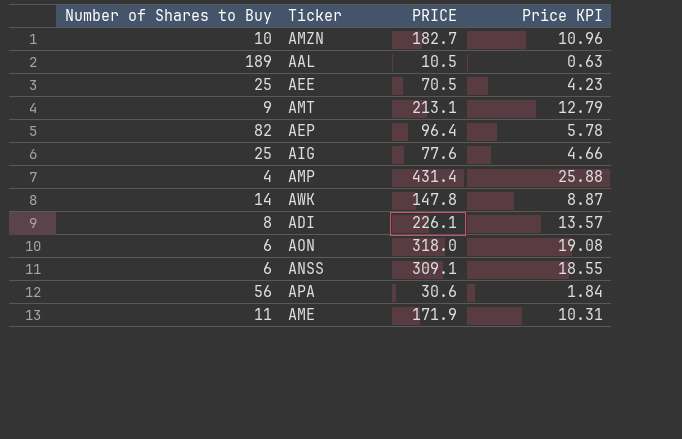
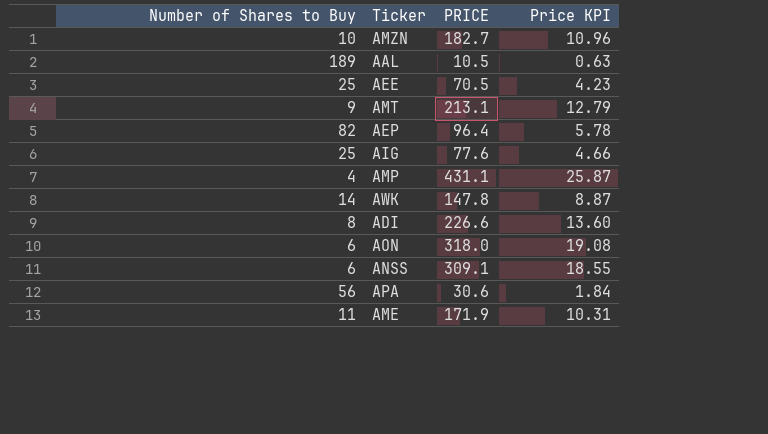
AMP | PRICE: 431.4 -> 431.1
AMP | Price KPI: 25.88 -> 25.87
ADI | PRICE: 226.1 -> 226.6
ADI | Price KPI: 13.57 -> 13.60

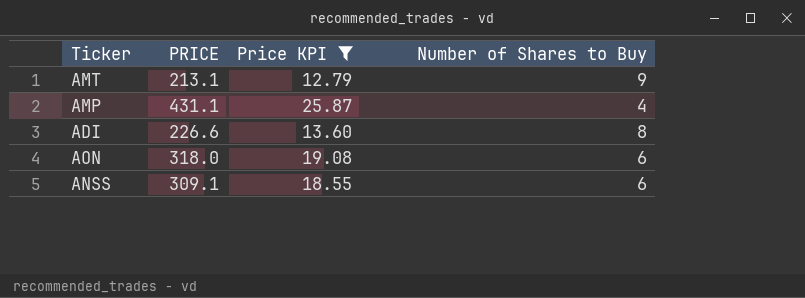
filter: none -> Price KPI >= 12.79
column Number of Shares to Buy | position: 1 -> 4

